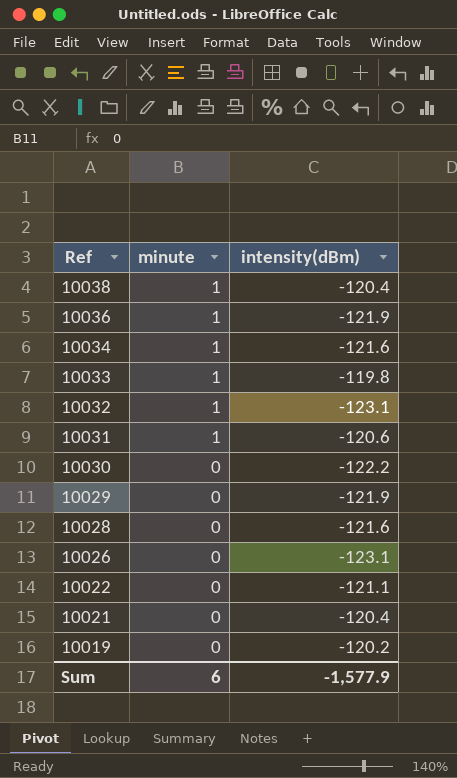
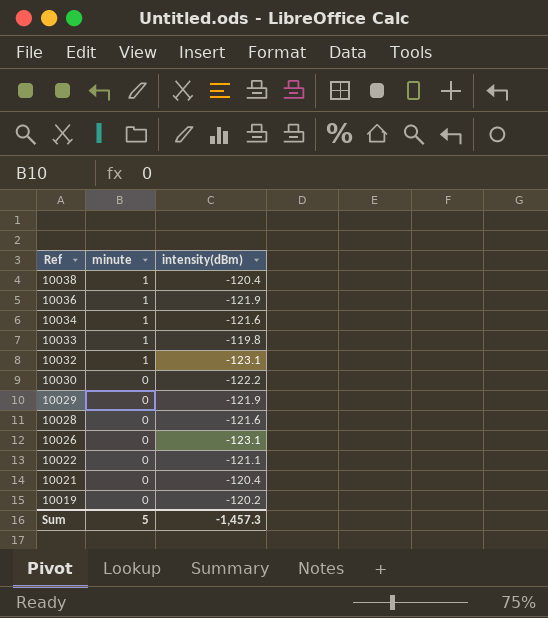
row 10031: 1 | -120.6 -> none
Sum | minute: 6 -> 5
Sum | intensity(dBm): -1,577.9 -> -1,457.3

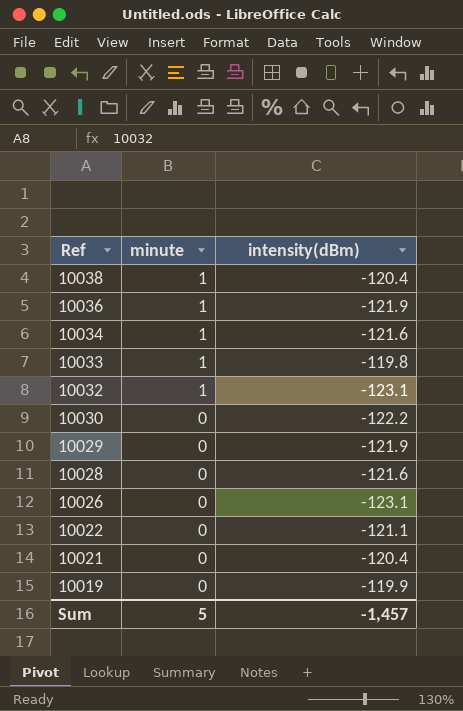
10019 | intensity(dBm): -120.2 -> -119.9
Sum | intensity(dBm): -1,457.3 -> -1,457

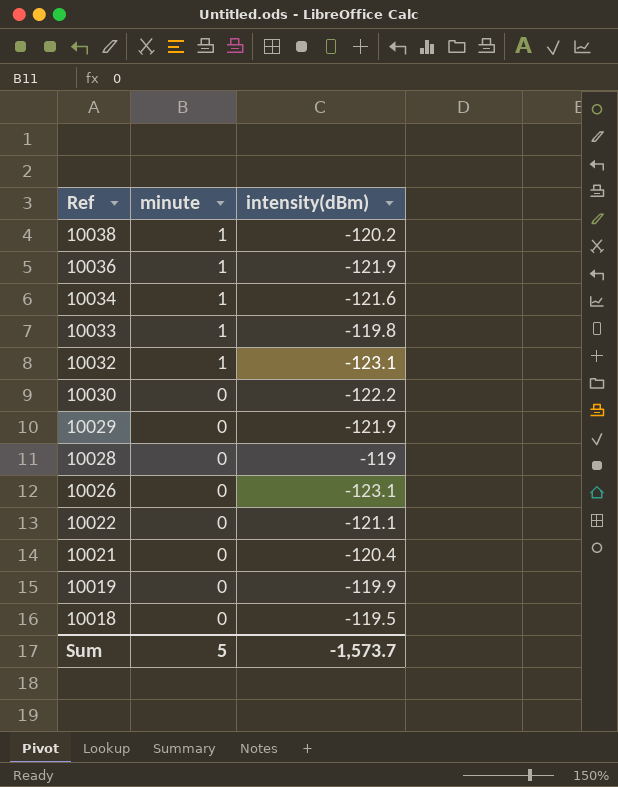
10038 | intensity(dBm): -120.4 -> -120.2
10028 | intensity(dBm): -121.6 -> -119
row 10018: none -> 0 | -119.5
Sum | intensity(dBm): -1,457 -> -1,573.7

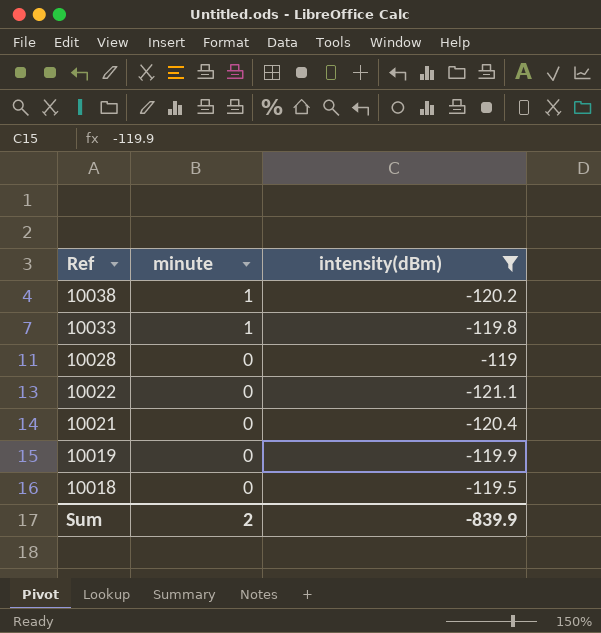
filter: none -> intensity(dBm) >= -121.1
Sum | minute: 5 -> 2
Sum | intensity(dBm): -1,573.7 -> -839.9

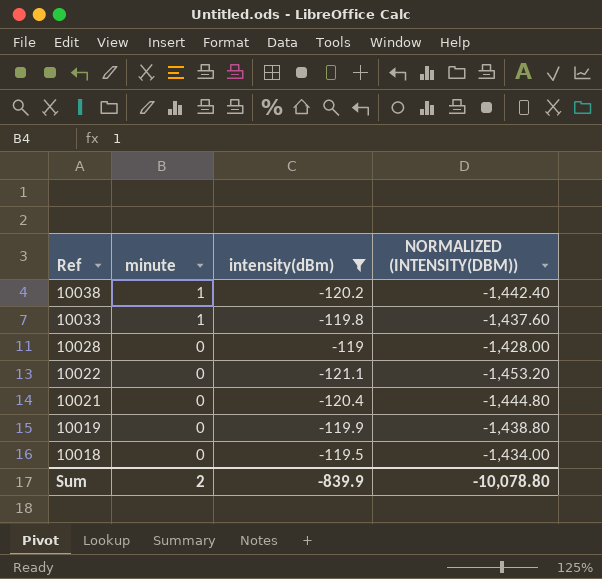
column NORMALIZED (INTENSITY(DBM)) | formula: none -> [intensity(dBm)] * 12

